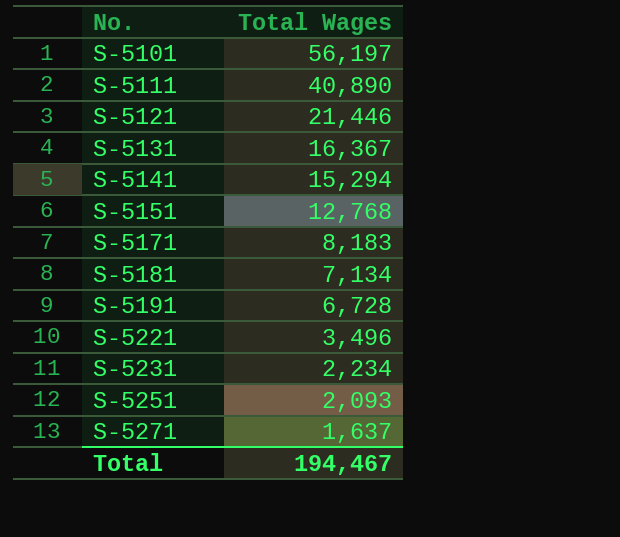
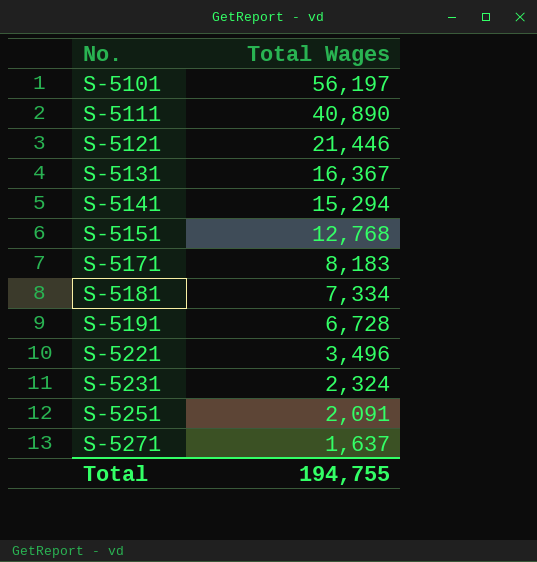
S-5181 | Total Wages: 7,134 -> 7,334
S-5231 | Total Wages: 2,234 -> 2,324
S-5251 | Total Wages: 2,093 -> 2,091
Total | Total Wages: 194,467 -> 194,755

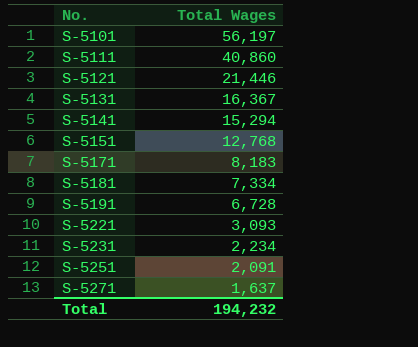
S-5111 | Total Wages: 40,890 -> 40,860
S-5221 | Total Wages: 3,496 -> 3,093
S-5231 | Total Wages: 2,324 -> 2,234
Total | Total Wages: 194,755 -> 194,232

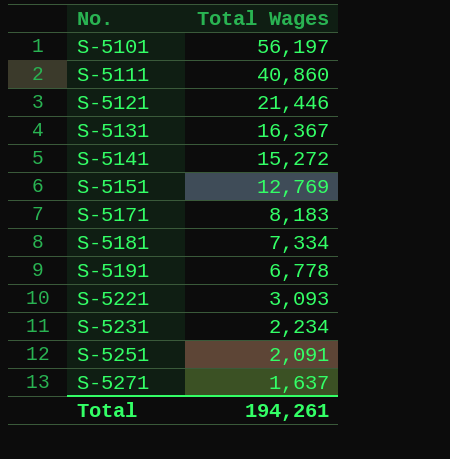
S-5141 | Total Wages: 15,294 -> 15,272
S-5151 | Total Wages: 12,768 -> 12,769
S-5191 | Total Wages: 6,728 -> 6,778
Total | Total Wages: 194,232 -> 194,261

